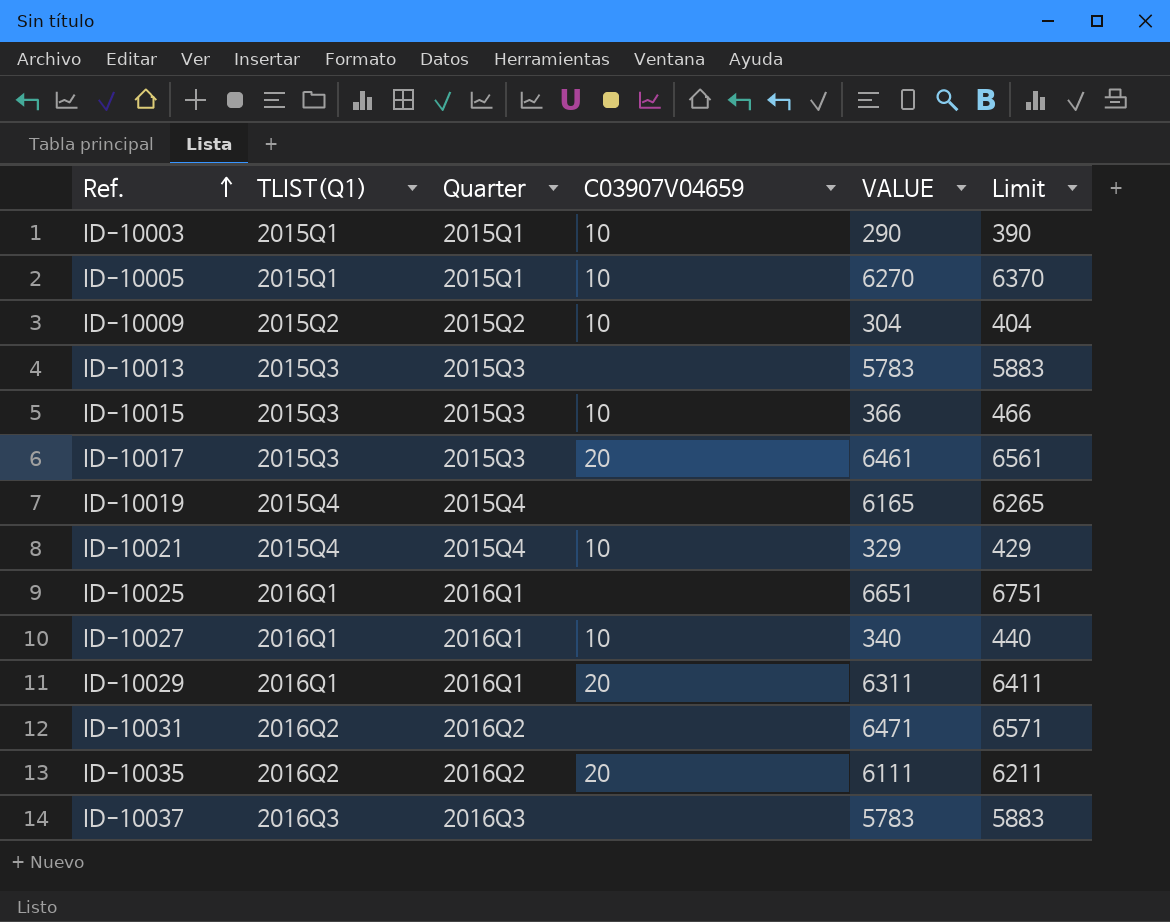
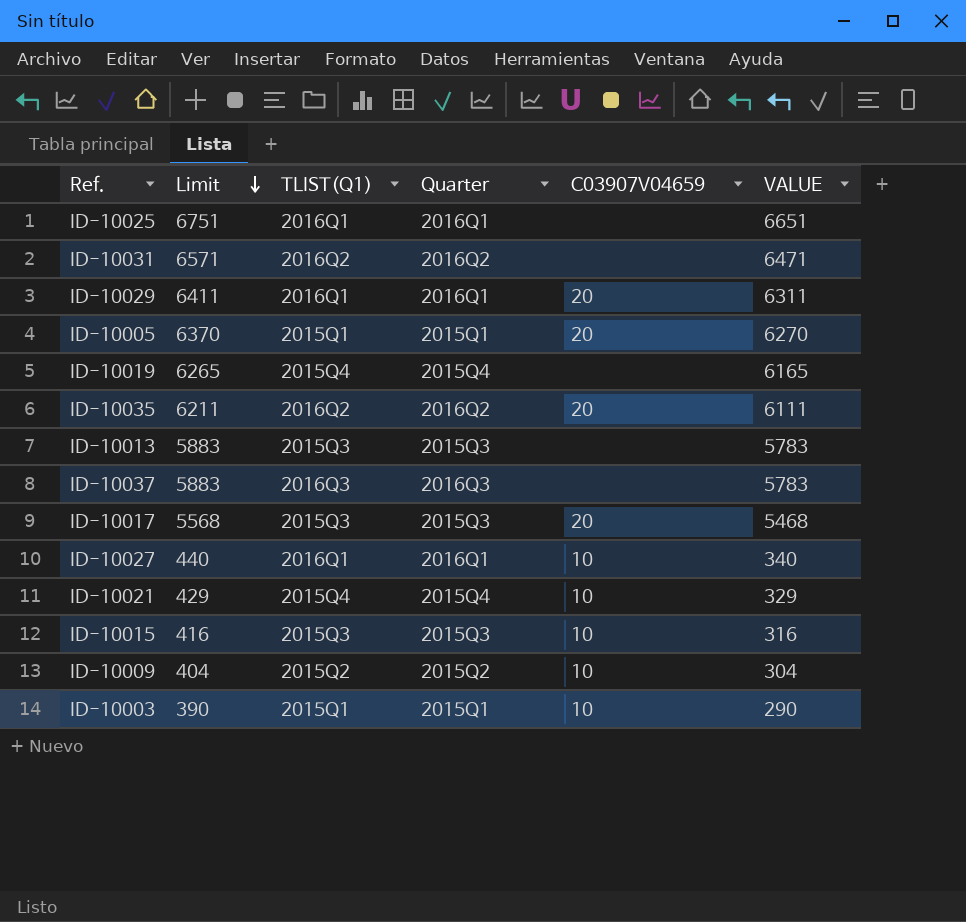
row order: Ref. ascending -> Limit descending
column Limit | position: 6 -> 2
ID-10005 | C03907V04659: 10 -> 20
ID-10017 | Limit: 6561 -> 5568
ID-10017 | VALUE: 6461 -> 5468
ID-10015 | Limit: 466 -> 416
ID-10015 | VALUE: 366 -> 316

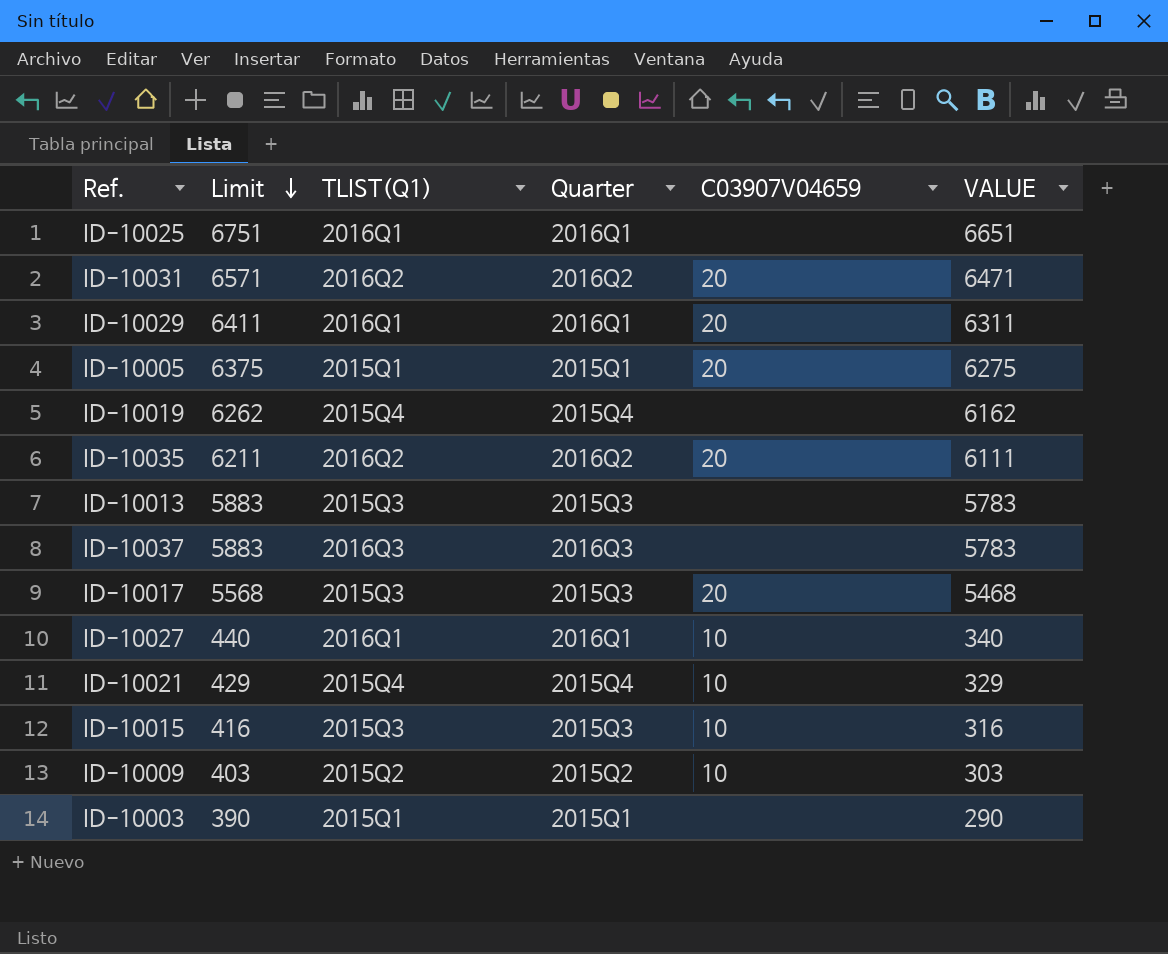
ID-10031 | C03907V04659: none -> 20
ID-10005 | Limit: 6370 -> 6375
ID-10005 | VALUE: 6270 -> 6275
ID-10019 | Limit: 6265 -> 6262
ID-10019 | VALUE: 6165 -> 6162
ID-10009 | Limit: 404 -> 403
ID-10009 | VALUE: 304 -> 303
ID-10003 | C03907V04659: 10 -> none

